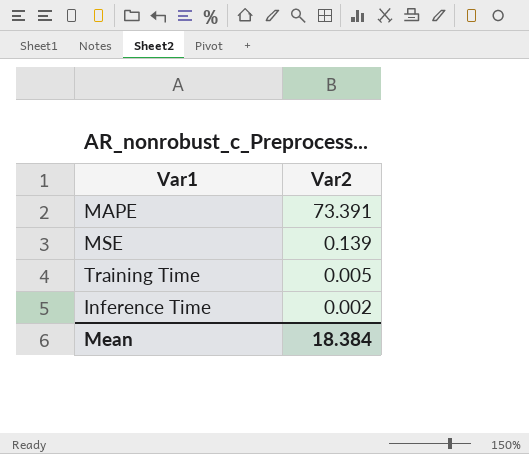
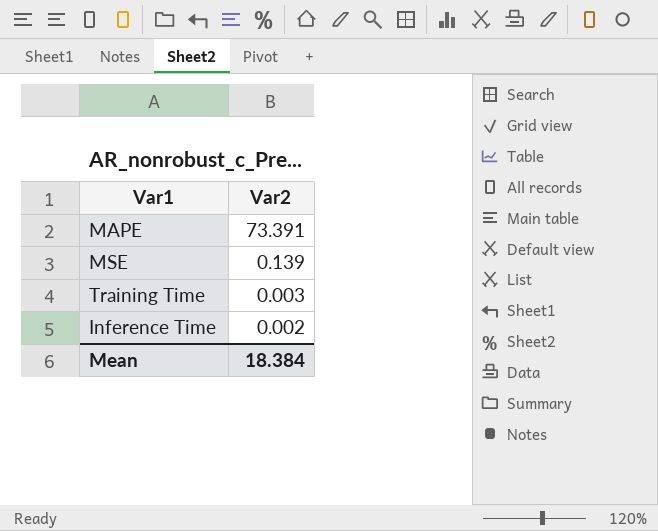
Training Time | Var2: 0.005 -> 0.003

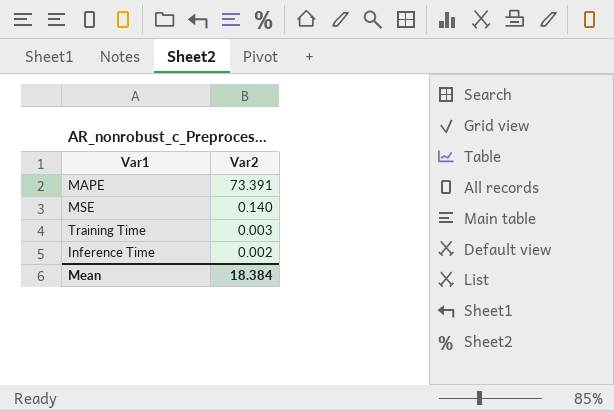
MSE | Var2: 0.139 -> 0.140

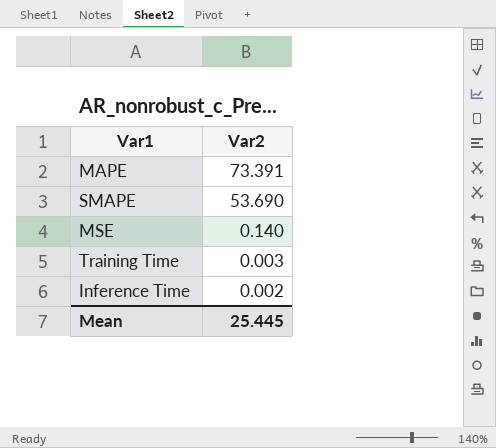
row SMAPE: none -> 53.690
Mean | Var2: 18.384 -> 25.445

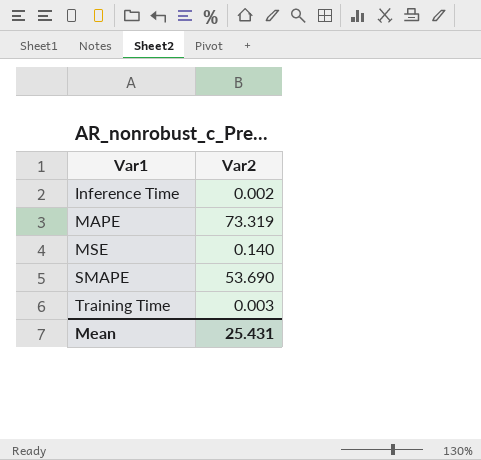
row order: Var2 descending -> Var1 ascending
MAPE | Var2: 73.391 -> 73.319
Mean | Var2: 25.445 -> 25.431

